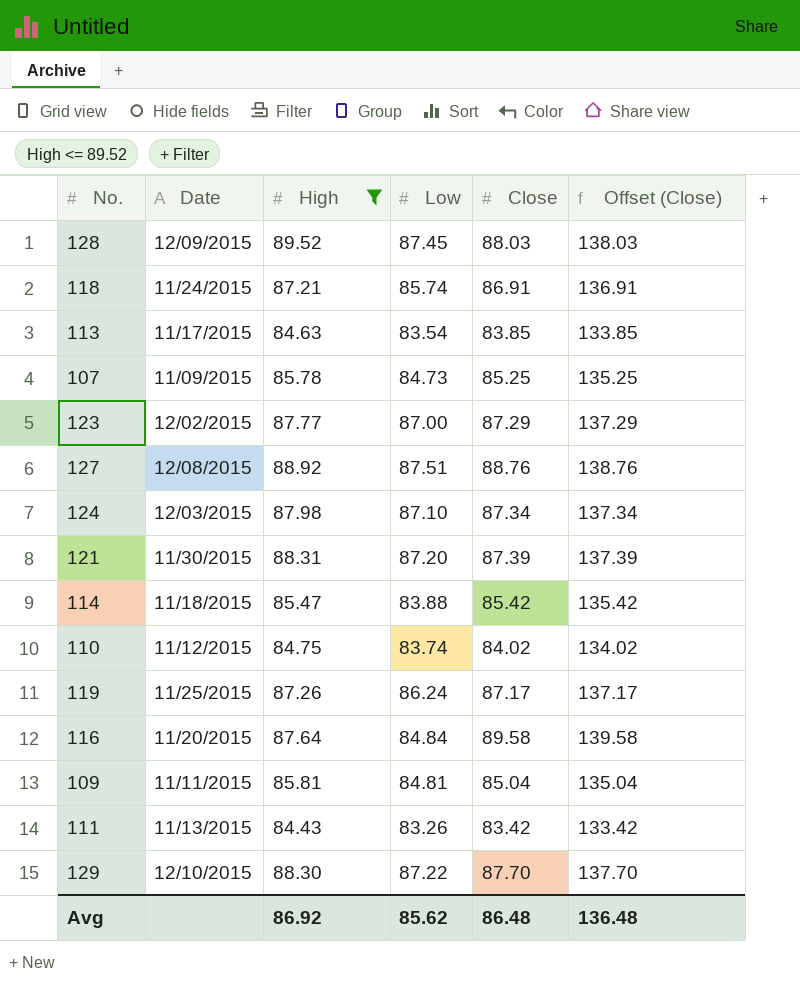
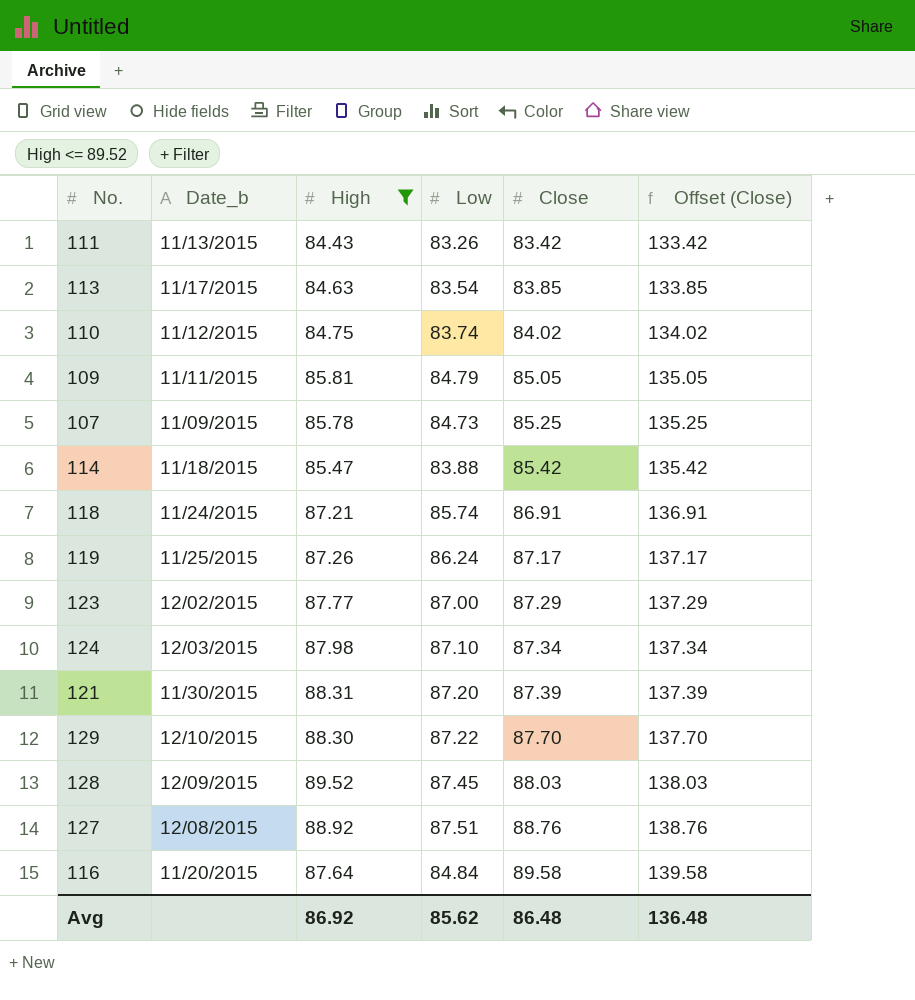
row order: none -> Close ascending
column name: Date -> Date_b
109 | Low: 84.81 -> 84.79
109 | Close: 85.04 -> 85.05
109 | Offset (Close): 135.04 -> 135.05

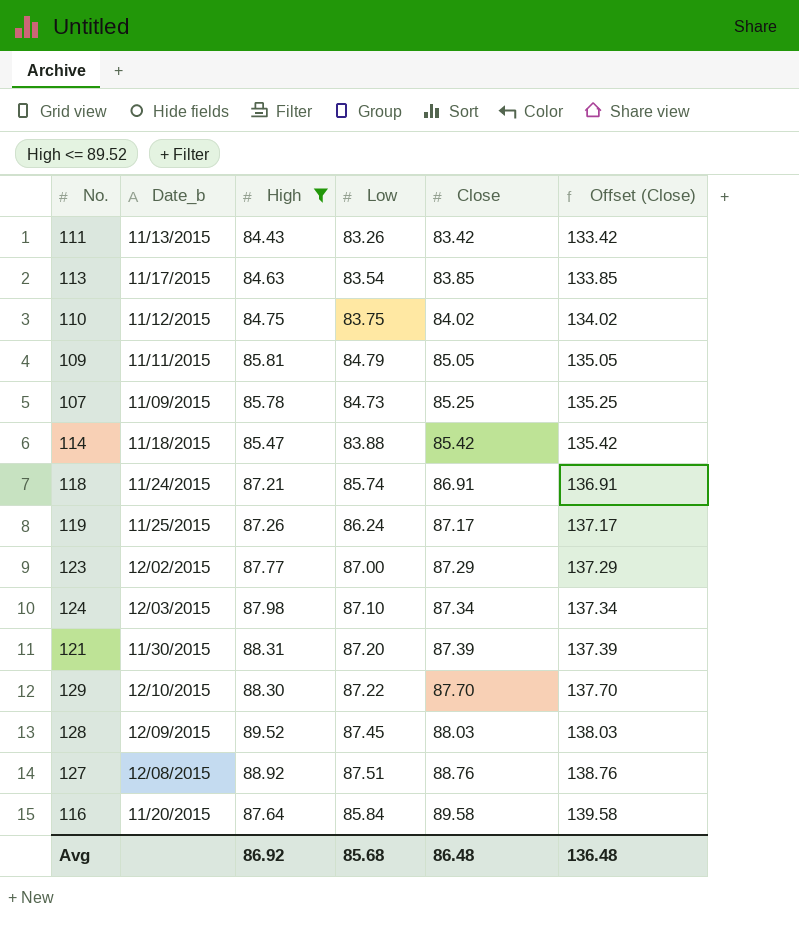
110 | Low: 83.74 -> 83.75
116 | Low: 84.84 -> 85.84
Avg | Low: 85.62 -> 85.68

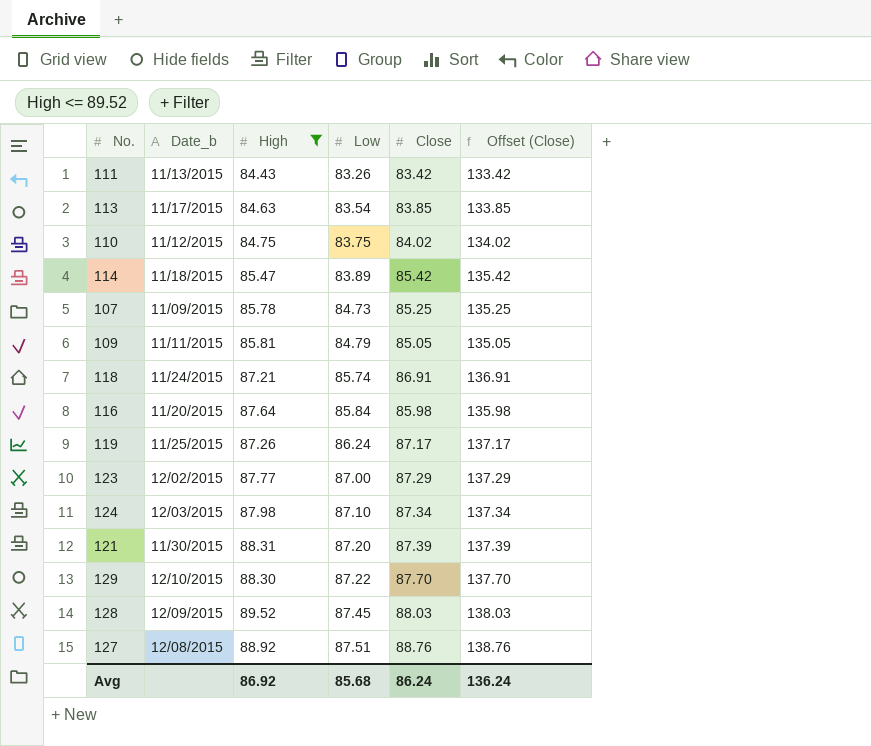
row order: Close ascending -> Low ascending
114 | Low: 83.88 -> 83.89
116 | Close: 89.58 -> 85.98
116 | Offset (Close): 139.58 -> 135.98
Avg | Close: 86.48 -> 86.24
Avg | Offset (Close): 136.48 -> 136.24

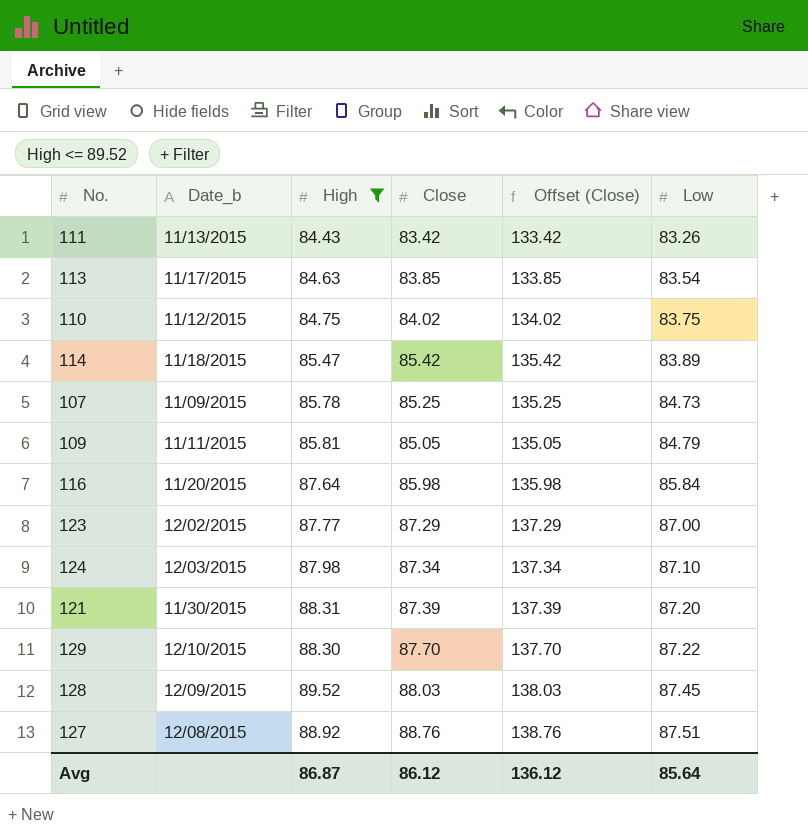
column Low | position: 4 -> 6
row 118: 11/24/2015 | 87.21 | 85.74 | 86.91 | 136.91 -> none
row 119: 11/25/2015 | 87.26 | 86.24 | 87.17 | 137.17 -> none
Avg | High: 86.92 -> 86.87
Avg | Close: 86.24 -> 86.12
Avg | Offset (Close): 136.24 -> 136.12
Avg | Low: 85.68 -> 85.64

